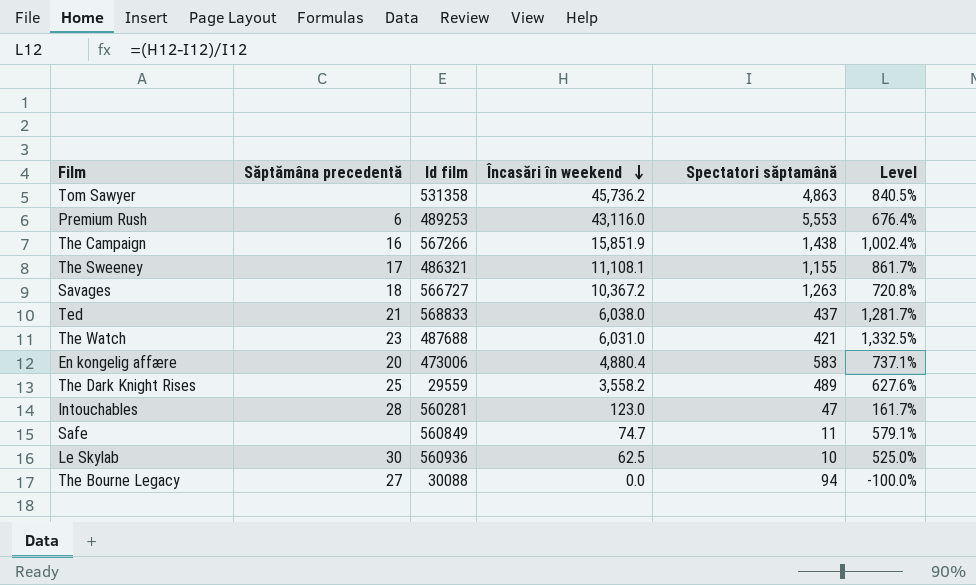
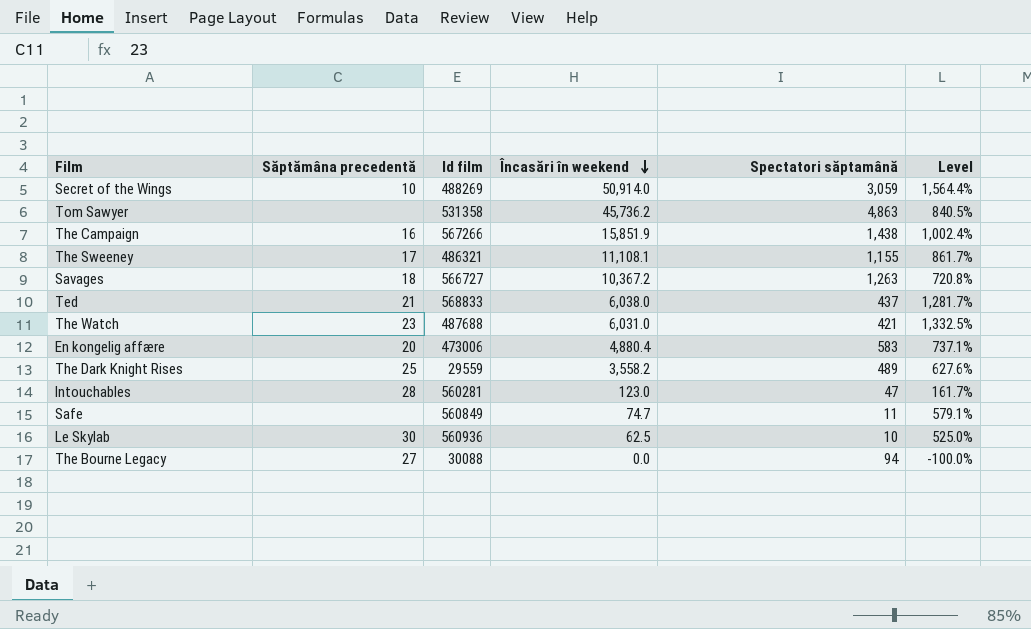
row Premium Rush: 6 | 489253 | 43,116.0 | 5,553 | 676.4% -> none
row Secret of the Wings: none -> 10 | 488269 | 50,914.0 | 3,059 | 1,564.4%

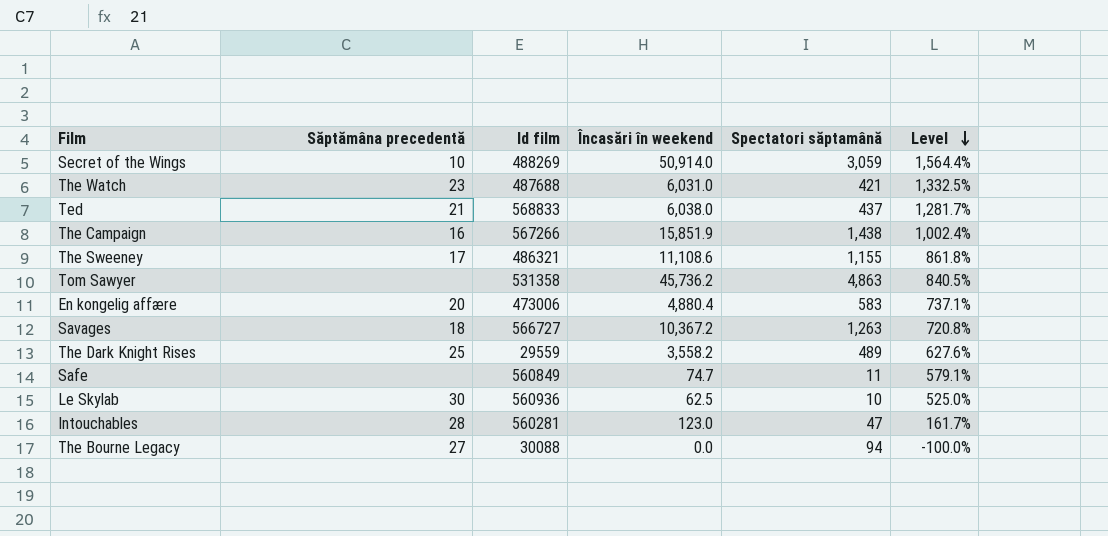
row order: Încasări în weekend descending -> Level descending
The Sweeney | Încasări în weekend: 11,108.1 -> 11,108.6
The Sweeney | Level: 861.7% -> 861.8%

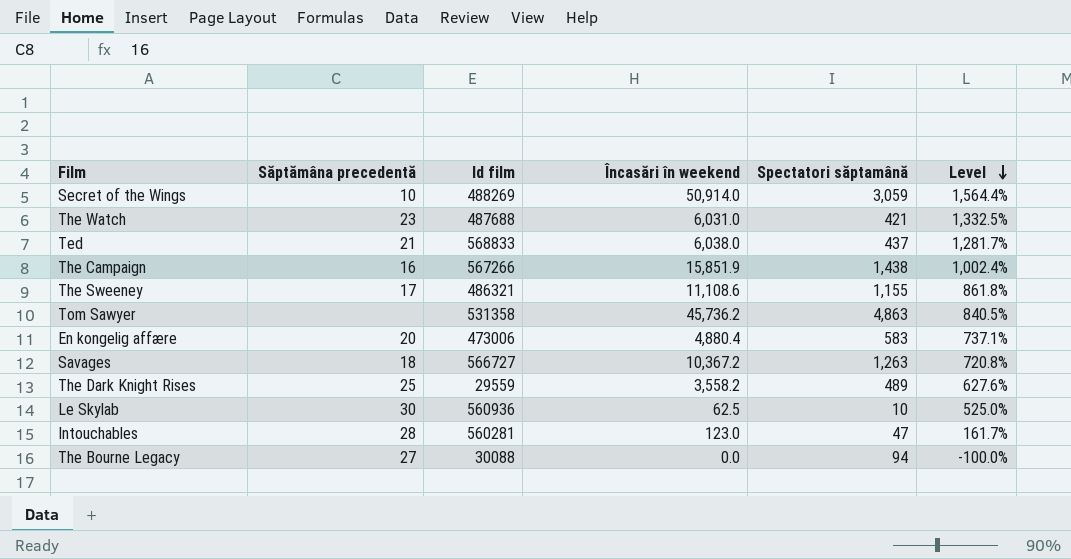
row Safe: none | 560849 | 74.7 | 11 | 579.1% -> none

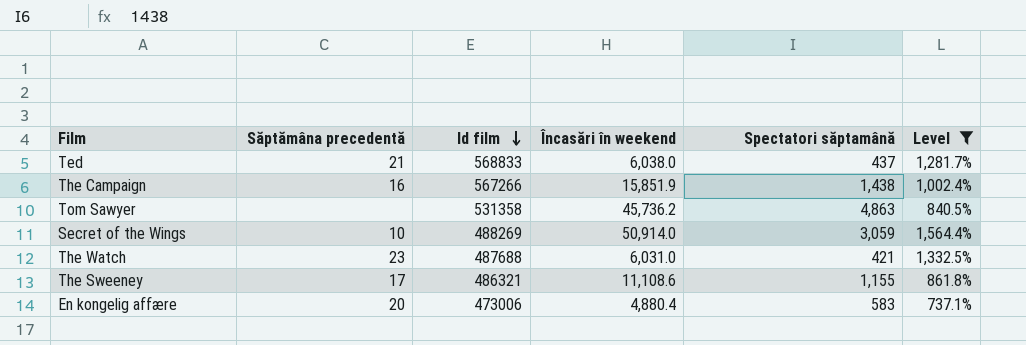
filter: none -> Level >= 737.1%
row order: Level descending -> Id film descending

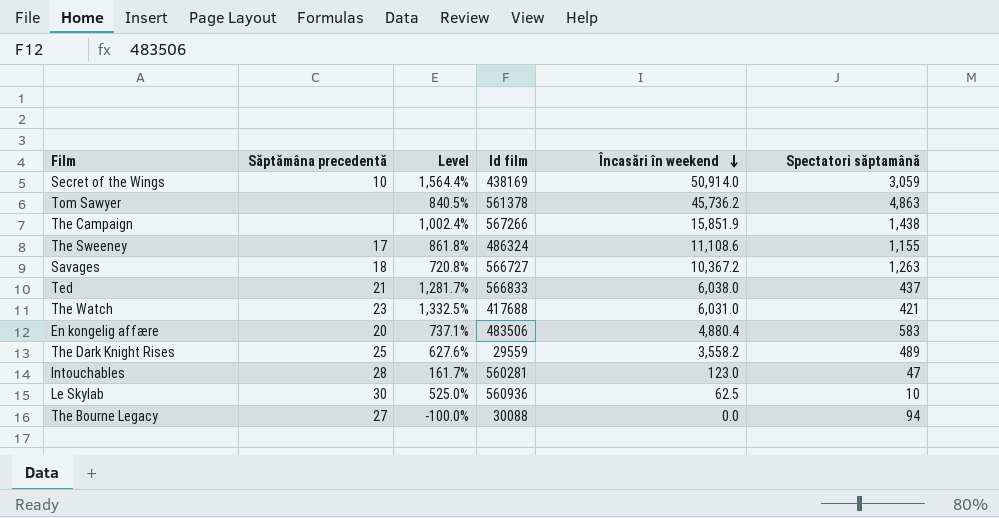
filter: Level >= 737.1% -> none
row order: Id film descending -> Încasări în weekend descending
column Level | position: 6 -> 3
Secret of the Wings | Id film: 488269 -> 438169
Tom Sawyer | Id film: 531358 -> 561378
The Campaign | Săptămâna precedentă: 16 -> none
The Sweeney | Id film: 486321 -> 486324
Ted | Id film: 568833 -> 566833
The Watch | Id film: 487688 -> 417688
En kongelig affære | Id film: 473006 -> 483506

